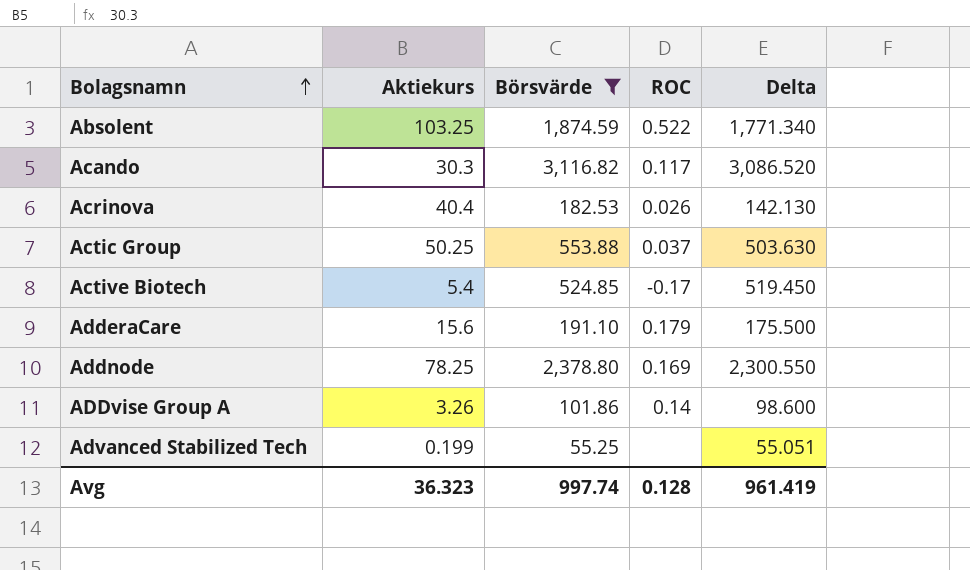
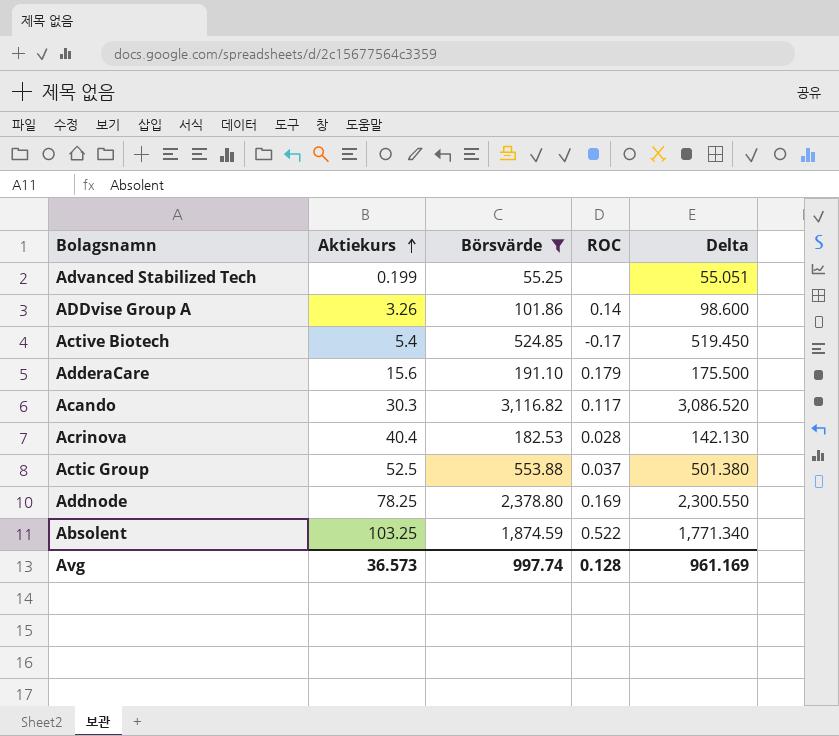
row order: Bolagsnamn ascending -> Aktiekurs ascending
Acrinova | ROC: 0.026 -> 0.028
Actic Group | Aktiekurs: 50.25 -> 52.5
Actic Group | Delta: 503.630 -> 501.380
Avg | Aktiekurs: 36.323 -> 36.573
Avg | Delta: 961.419 -> 961.169

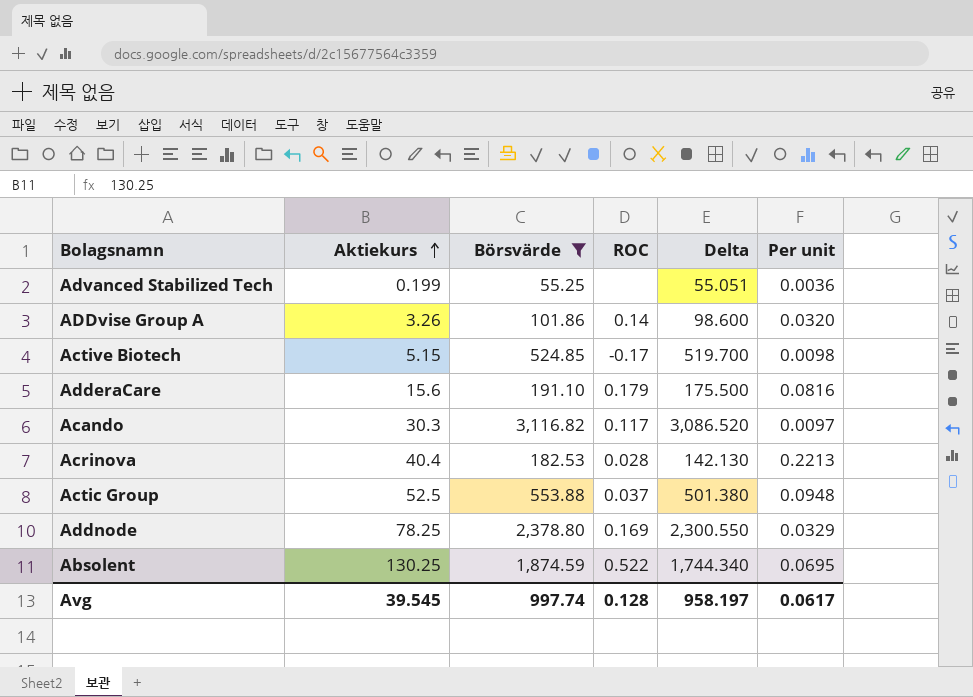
column Per unit | formula: none -> [Aktiekurs] / [Börsvärde]
Active Biotech | Aktiekurs: 5.4 -> 5.15
Active Biotech | Delta: 519.450 -> 519.700
Absolent | Aktiekurs: 103.25 -> 130.25
Absolent | Delta: 1,771.340 -> 1,744.340
Avg | Aktiekurs: 36.573 -> 39.545
Avg | Delta: 961.169 -> 958.197

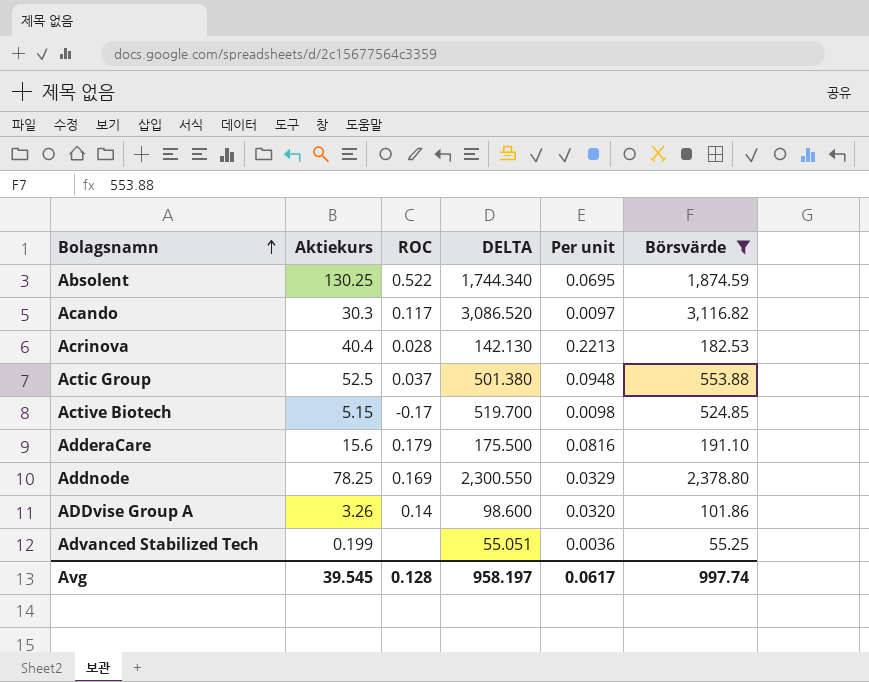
row order: Aktiekurs ascending -> Bolagsnamn ascending
column name: Delta -> DELTA
column Börsvärde | position: 3 -> 6

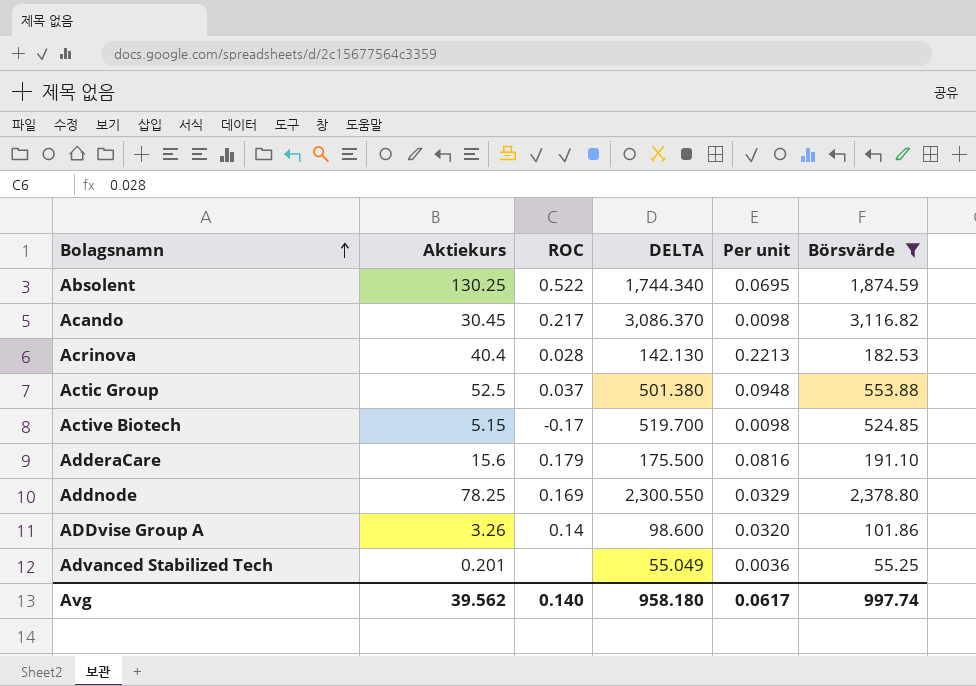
Acando | Aktiekurs: 30.3 -> 30.45
Acando | ROC: 0.117 -> 0.217
Acando | DELTA: 3,086.520 -> 3,086.370
Acando | Per unit: 0.0097 -> 0.0098
Advanced Stabilized Tech | Aktiekurs: 0.199 -> 0.201
Advanced Stabilized Tech | DELTA: 55.051 -> 55.049
Avg | Aktiekurs: 39.545 -> 39.562
Avg | ROC: 0.128 -> 0.140
Avg | DELTA: 958.197 -> 958.180

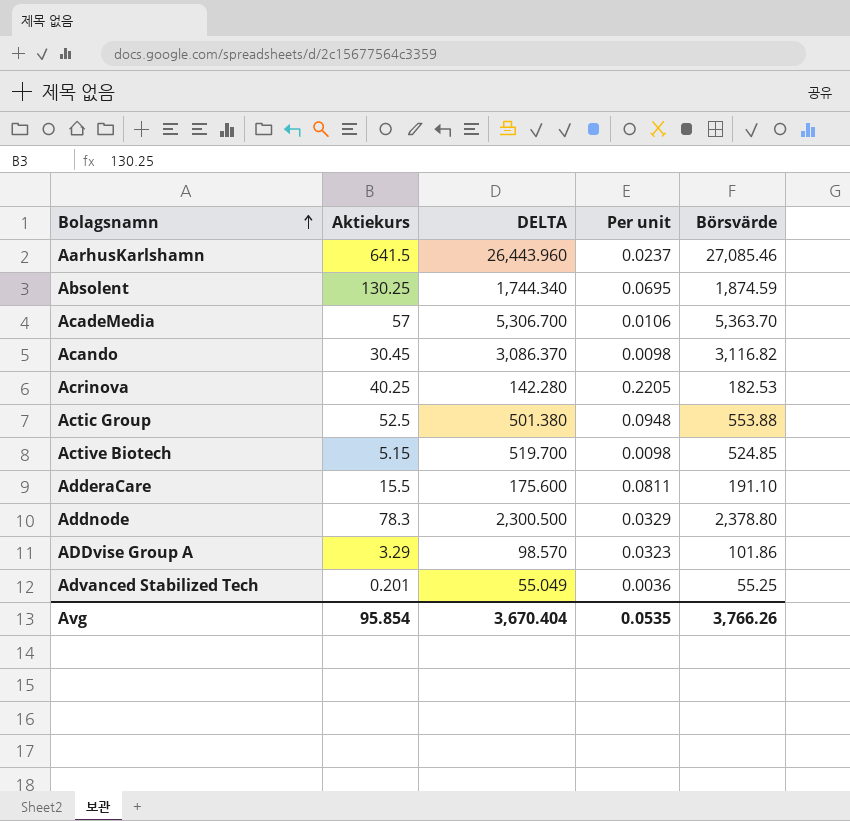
filter: Börsvärde <= 3,116.82 -> none
column ROC | position: 3 -> none
Acrinova | Aktiekurs: 40.4 -> 40.25
Acrinova | DELTA: 142.130 -> 142.280
Acrinova | Per unit: 0.2213 -> 0.2205
AdderaCare | Aktiekurs: 15.6 -> 15.5
AdderaCare | DELTA: 175.500 -> 175.600
AdderaCare | Per unit: 0.0816 -> 0.0811
Addnode | Aktiekurs: 78.25 -> 78.3
Addnode | DELTA: 2,300.550 -> 2,300.500
ADDvise Group A | Aktiekurs: 3.26 -> 3.29
ADDvise Group A | DELTA: 98.600 -> 98.570
ADDvise Group A | Per unit: 0.0320 -> 0.0323
Avg | Aktiekurs: 39.562 -> 95.854
Avg | DELTA: 958.180 -> 3,670.404
Avg | Per unit: 0.0617 -> 0.0535
Avg | Börsvärde: 997.74 -> 3,766.26

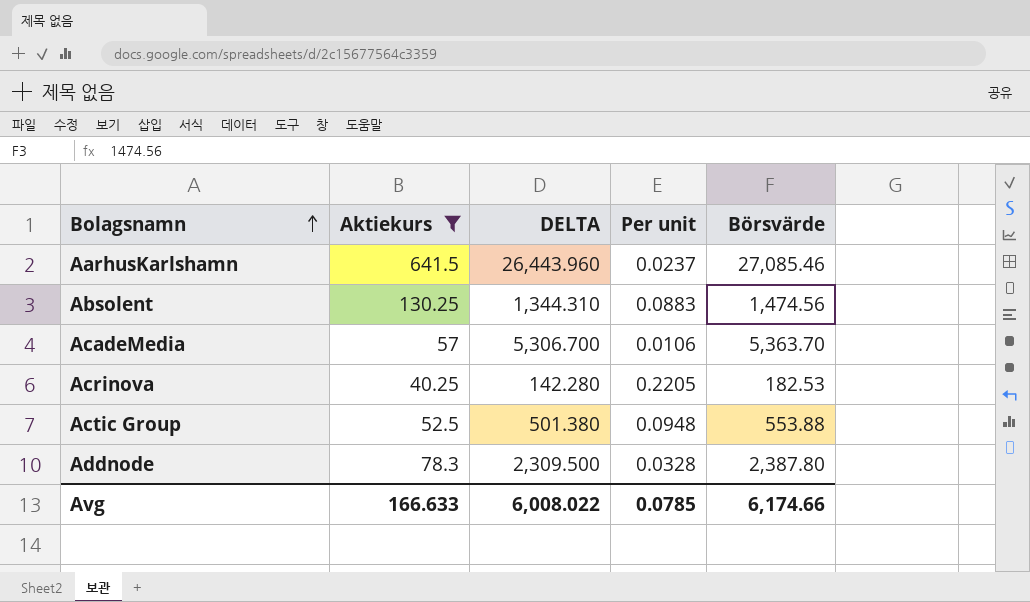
filter: none -> Aktiekurs >= 40.25
Absolent | DELTA: 1,744.340 -> 1,344.310
Absolent | Per unit: 0.0695 -> 0.0883
Absolent | Börsvärde: 1,874.59 -> 1,474.56
Addnode | DELTA: 2,300.500 -> 2,309.500
Addnode | Per unit: 0.0329 -> 0.0328
Addnode | Börsvärde: 2,378.80 -> 2,387.80
Avg | Aktiekurs: 95.854 -> 166.633
Avg | DELTA: 3,670.404 -> 6,008.022
Avg | Per unit: 0.0535 -> 0.0785
Avg | Börsvärde: 3,766.26 -> 6,174.66

